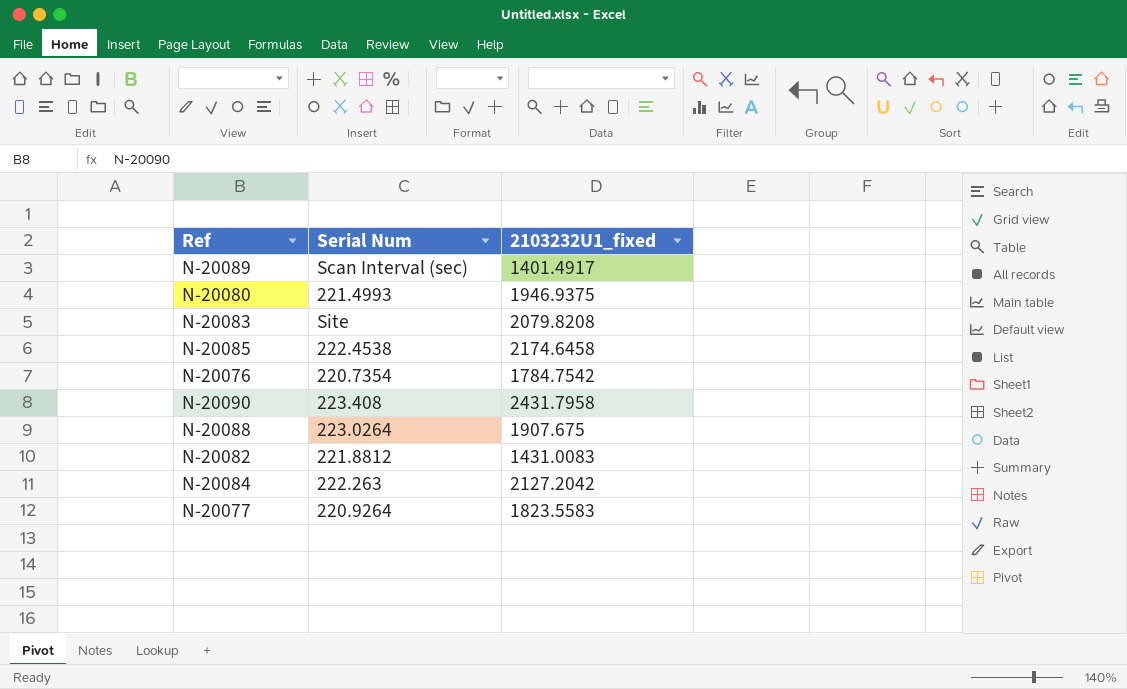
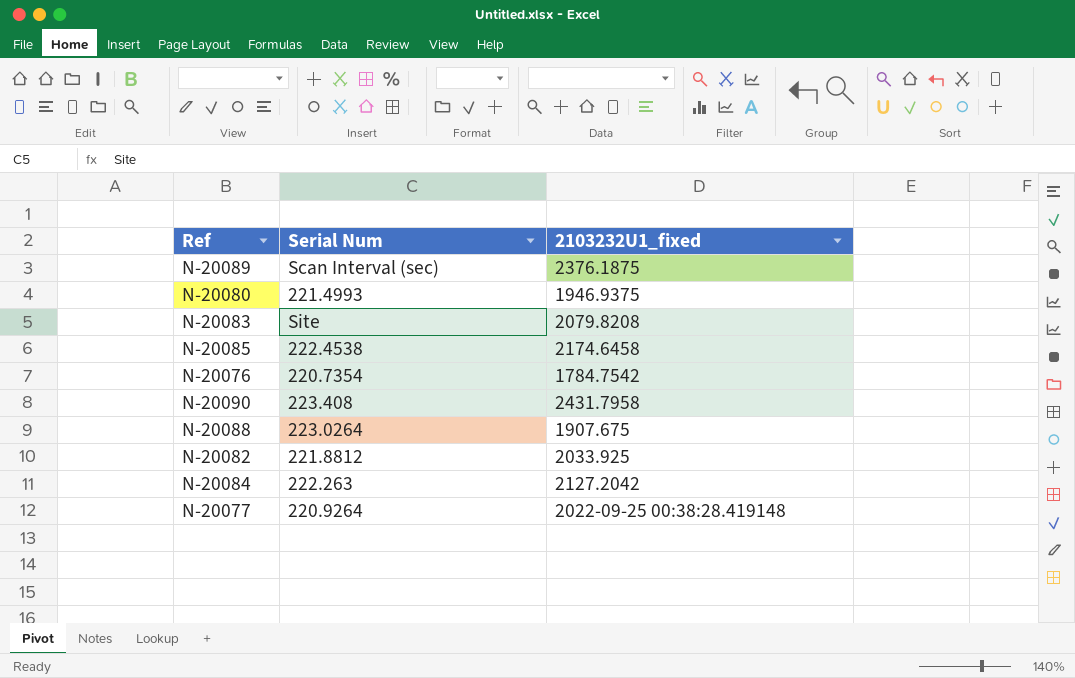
N-20089 | 2103232U1_fixed: 1401.4917 -> 2376.1875
N-20082 | 2103232U1_fixed: 1431.0083 -> 2033.925
N-20077 | 2103232U1_fixed: 1823.5583 -> 2022-09-25 00:38:28.419148

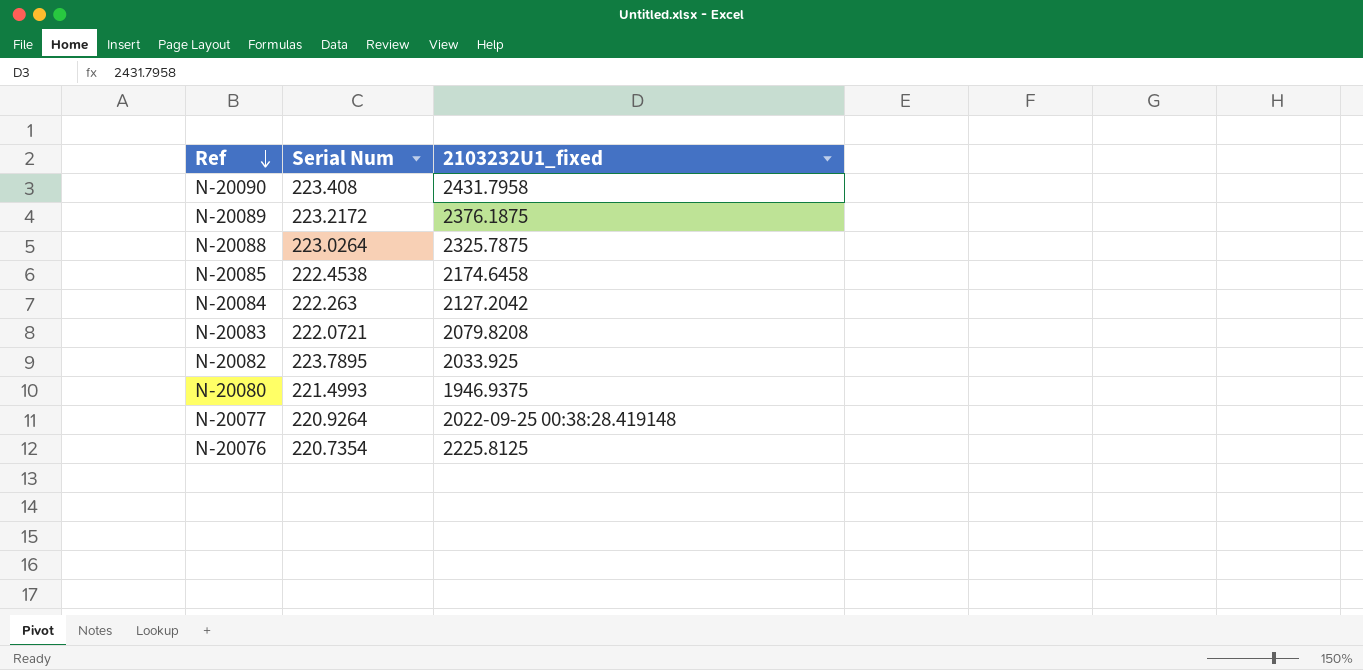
row order: none -> Ref descending
N-20089 | Serial Num: Scan Interval (sec) -> 223.2172
N-20088 | 2103232U1_fixed: 1907.675 -> 2325.7875
N-20083 | Serial Num: Site -> 222.0721
N-20082 | Serial Num: 221.8812 -> 223.7895
N-20076 | 2103232U1_fixed: 1784.7542 -> 2225.8125

